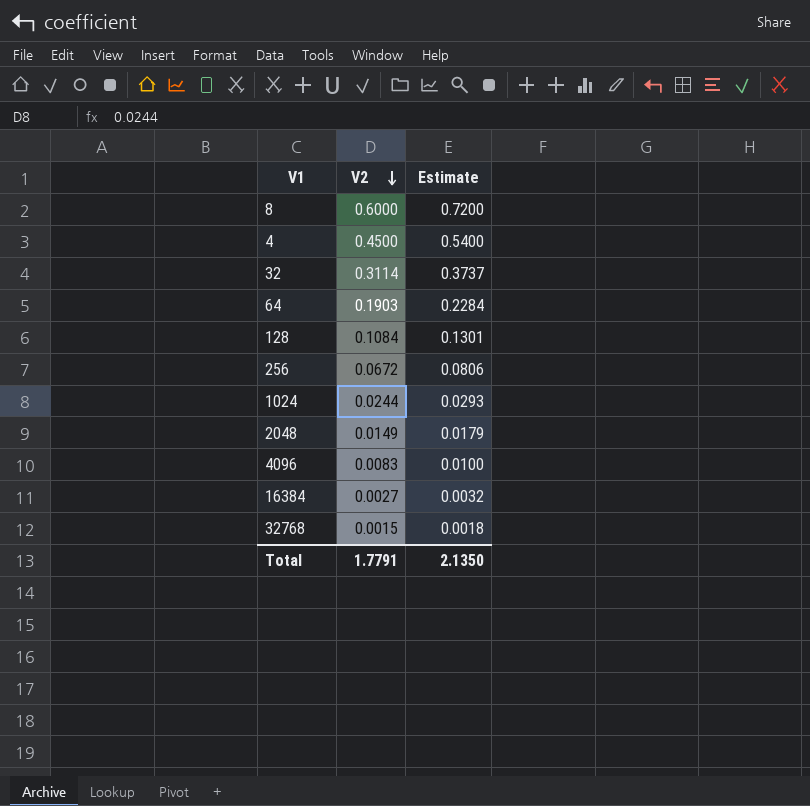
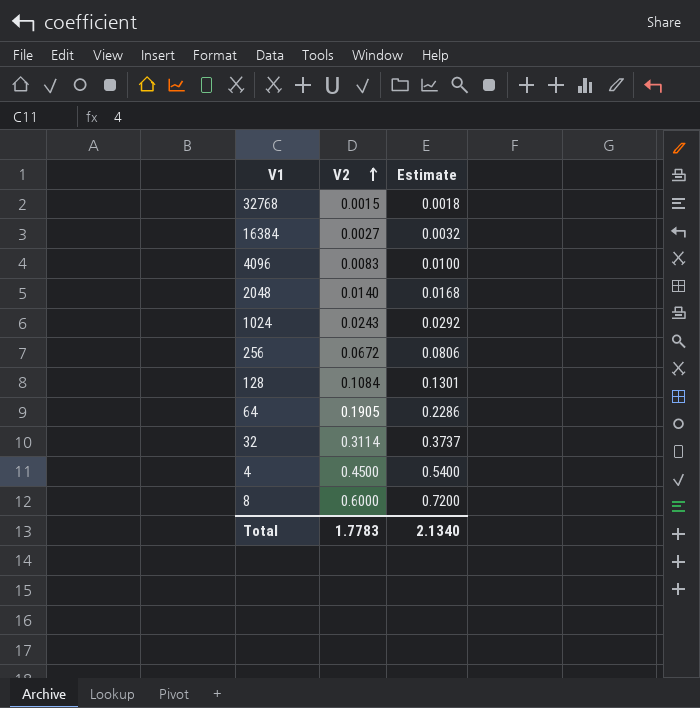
row order: V2 descending -> V2 ascending
2048 | V2: 0.0149 -> 0.0140
2048 | Estimate: 0.0179 -> 0.0168
1024 | V2: 0.0244 -> 0.0243
1024 | Estimate: 0.0293 -> 0.0292
64 | V2: 0.1903 -> 0.1905
64 | Estimate: 0.2284 -> 0.2286
Total | V2: 1.7791 -> 1.7783
Total | Estimate: 2.1350 -> 2.1340

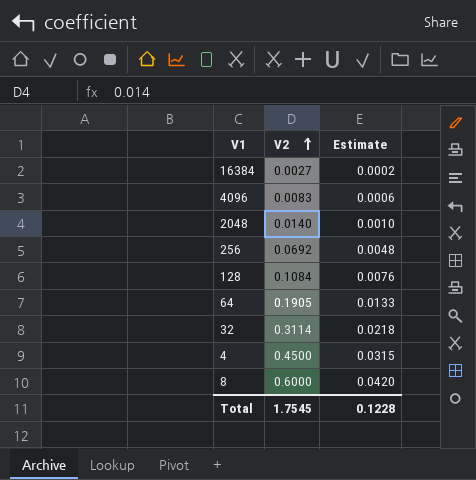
column Estimate | formula: [V2] * 1.2 -> [V2] * 0.07
row 32768: 0.0015 | 0.0018 -> none
row 1024: 0.0243 | 0.0292 -> none
256 | V2: 0.0672 -> 0.0692
Total | V2: 1.7783 -> 1.7545
Total | Estimate: 2.1340 -> 0.1228

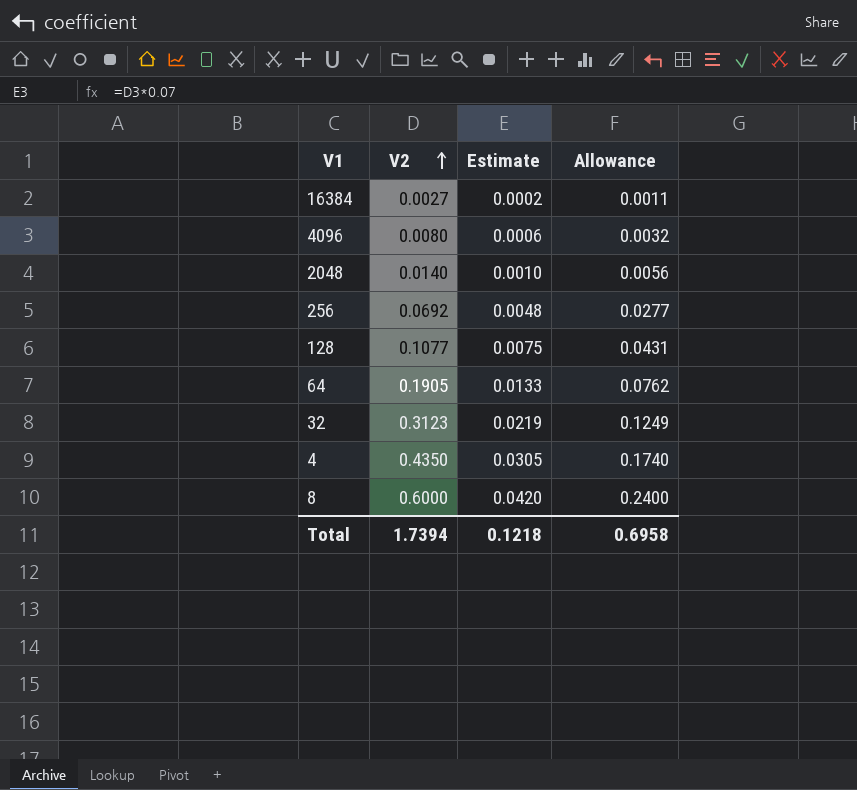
column Allowance | formula: none -> [V2] * 0.4
4096 | V2: 0.0083 -> 0.0080
128 | V2: 0.1084 -> 0.1077
128 | Estimate: 0.0076 -> 0.0075
32 | V2: 0.3114 -> 0.3123
32 | Estimate: 0.0218 -> 0.0219
4 | V2: 0.4500 -> 0.4350
4 | Estimate: 0.0315 -> 0.0305
Total | V2: 1.7545 -> 1.7394
Total | Estimate: 0.1228 -> 0.1218

